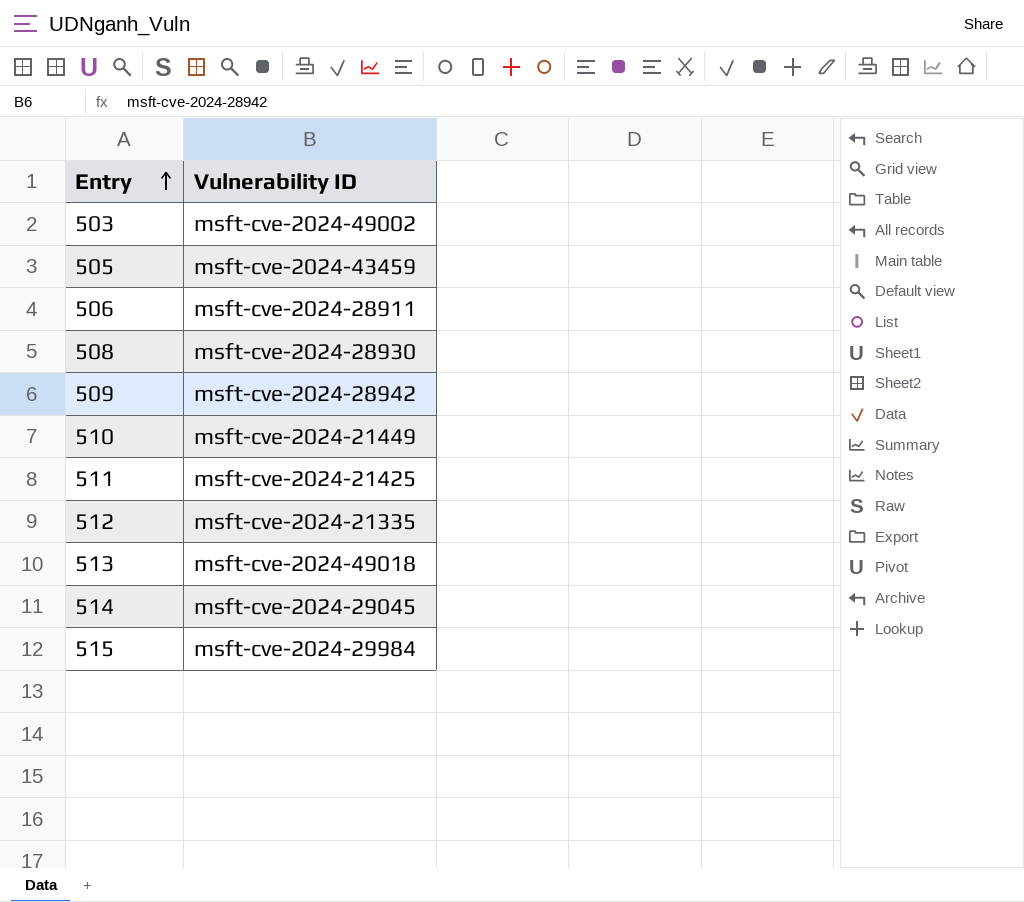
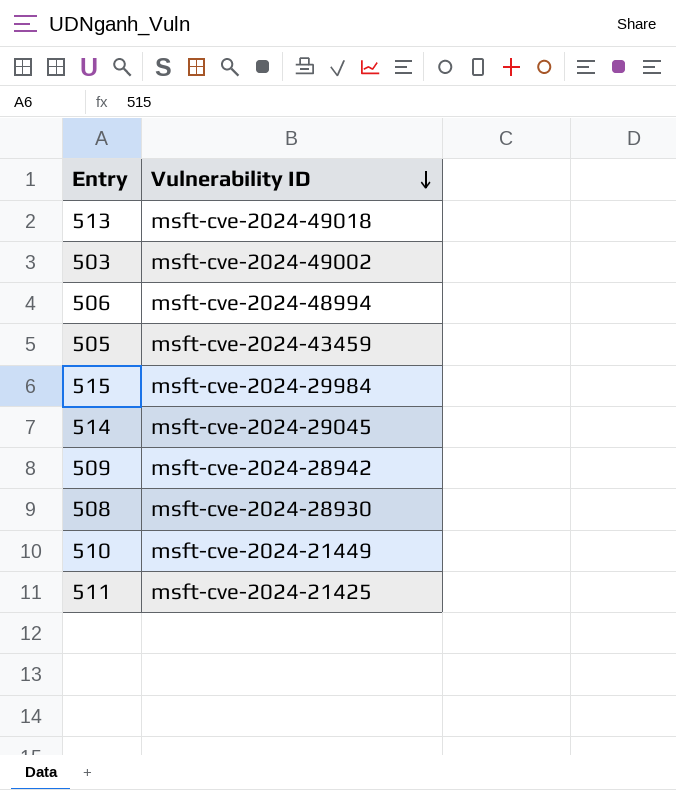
row order: Entry ascending -> Vulnerability ID descending
row 512: msft-cve-2024-21335 -> none
506 | Vulnerability ID: msft-cve-2024-28911 -> msft-cve-2024-48994

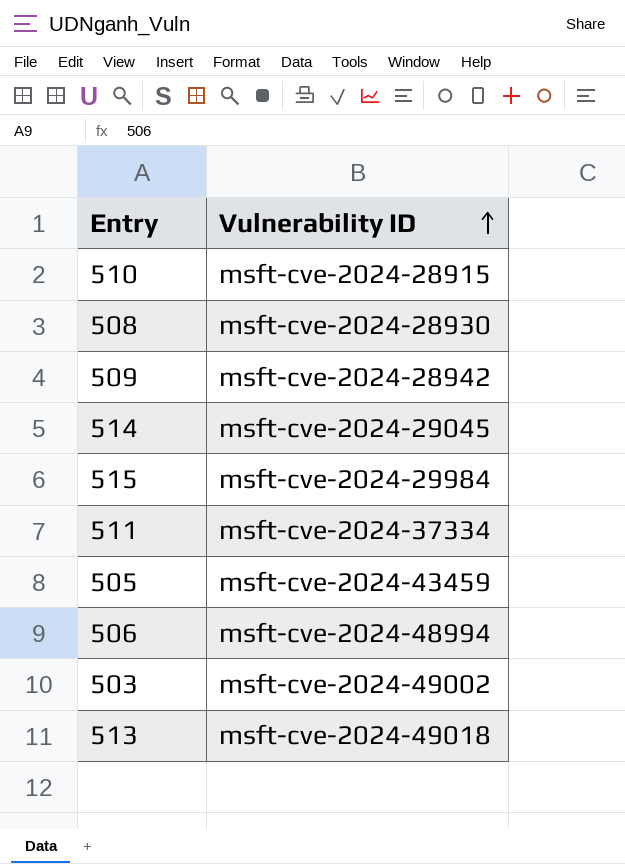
row order: Vulnerability ID descending -> Vulnerability ID ascending
510 | Vulnerability ID: msft-cve-2024-21449 -> msft-cve-2024-28915
511 | Vulnerability ID: msft-cve-2024-21425 -> msft-cve-2024-37334

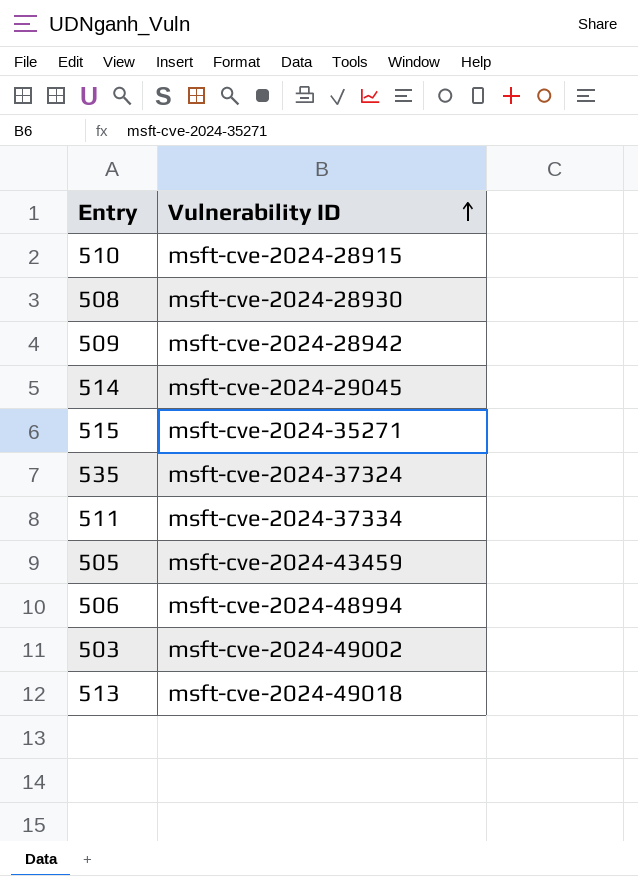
515 | Vulnerability ID: msft-cve-2024-29984 -> msft-cve-2024-35271
row 535: none -> msft-cve-2024-37324

